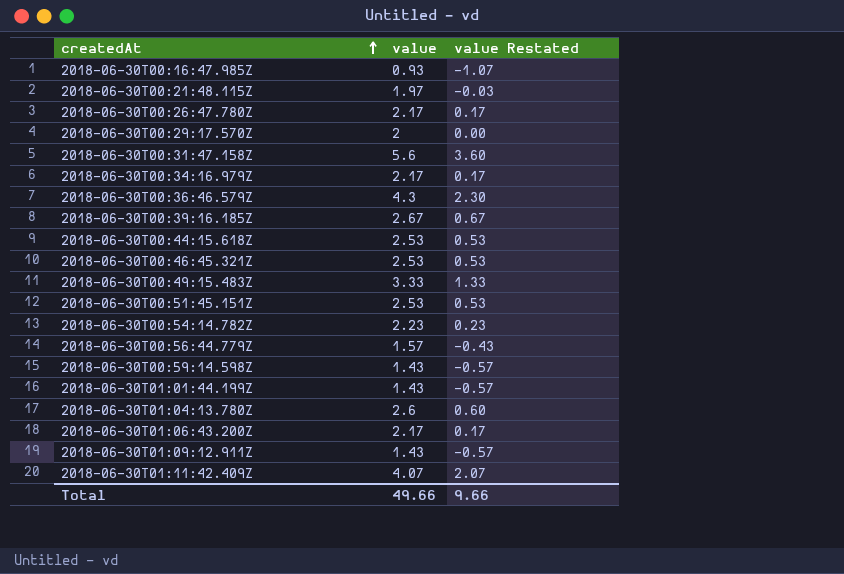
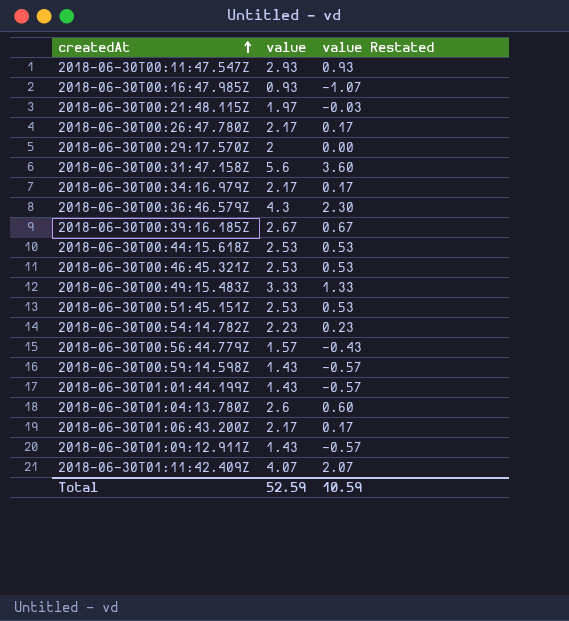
row 2018-06-30T00:11:47.547Z: none -> 2.93 | 0.93
Total | value: 49.66 -> 52.59
Total | value Restated: 9.66 -> 10.59

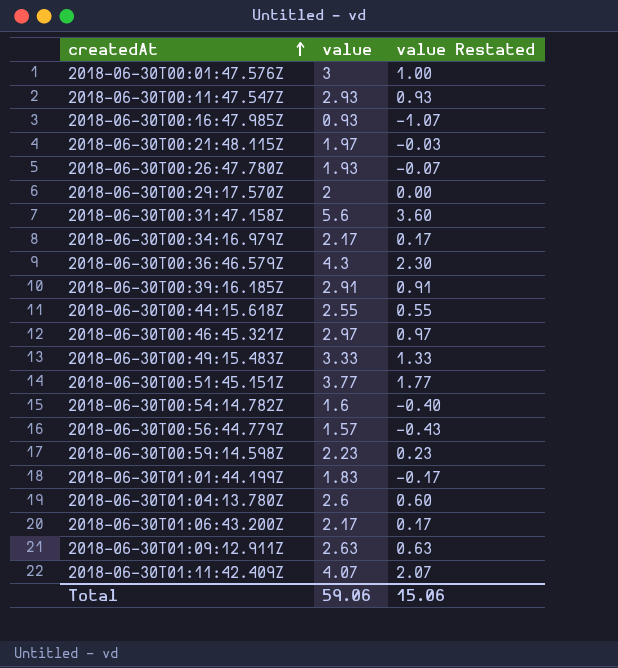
row 2018-06-30T00:01:47.576Z: none -> 3 | 1.00
2018-06-30T00:26:47.780Z | value: 2.17 -> 1.93
2018-06-30T00:26:47.780Z | value Restated: 0.17 -> -0.07
2018-06-30T00:39:16.185Z | value: 2.67 -> 2.91
2018-06-30T00:39:16.185Z | value Restated: 0.67 -> 0.91
2018-06-30T00:44:15.618Z | value: 2.53 -> 2.55
2018-06-30T00:44:15.618Z | value Restated: 0.53 -> 0.55
2018-06-30T00:46:45.321Z | value: 2.53 -> 2.97
2018-06-30T00:46:45.321Z | value Restated: 0.53 -> 0.97
2018-06-30T00:51:45.151Z | value: 2.53 -> 3.77
2018-06-30T00:51:45.151Z | value Restated: 0.53 -> 1.77
2018-06-30T00:54:14.782Z | value: 2.23 -> 1.6
2018-06-30T00:54:14.782Z | value Restated: 0.23 -> -0.40
2018-06-30T00:59:14.598Z | value: 1.43 -> 2.23
2018-06-30T00:59:14.598Z | value Restated: -0.57 -> 0.23
2018-06-30T01:01:44.199Z | value: 1.43 -> 1.83
2018-06-30T01:01:44.199Z | value Restated: -0.57 -> -0.17
2018-06-30T01:09:12.911Z | value: 1.43 -> 2.63
2018-06-30T01:09:12.911Z | value Restated: -0.57 -> 0.63
Total | value: 52.59 -> 59.06
Total | value Restated: 10.59 -> 15.06

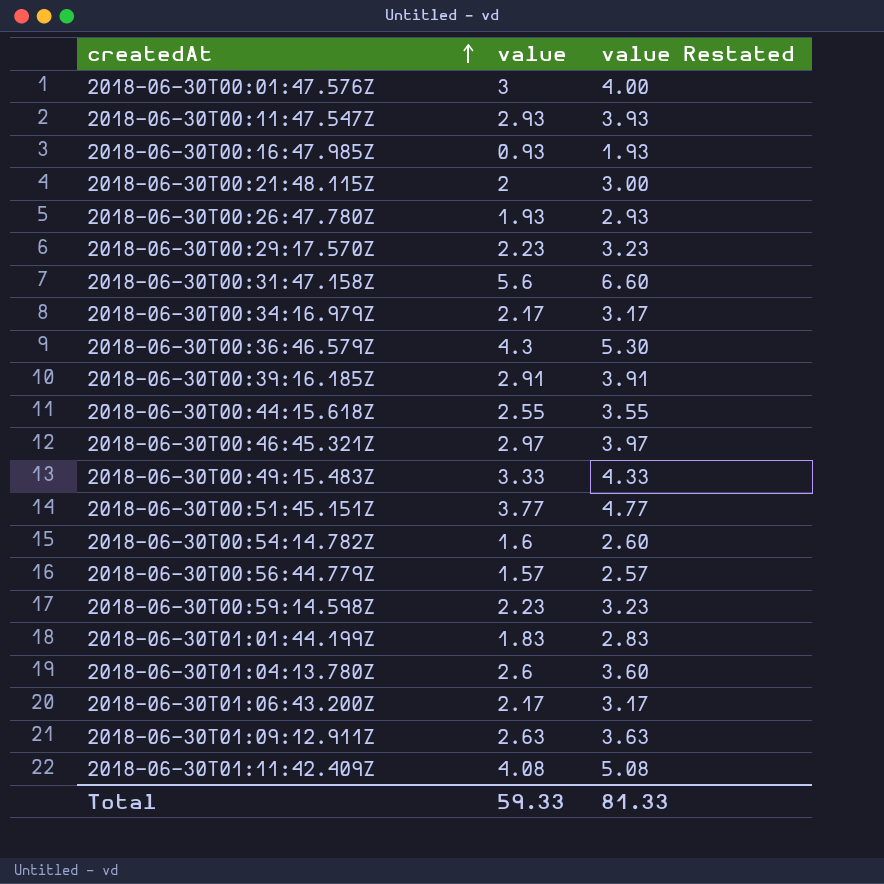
column value Restated | formula: [value] - 2 -> [value] + 1
2018-06-30T00:21:48.115Z | value: 1.97 -> 2
2018-06-30T00:29:17.570Z | value: 2 -> 2.23
2018-06-30T01:11:42.409Z | value: 4.07 -> 4.08
Total | value: 59.06 -> 59.33
Total | value Restated: 15.06 -> 81.33

